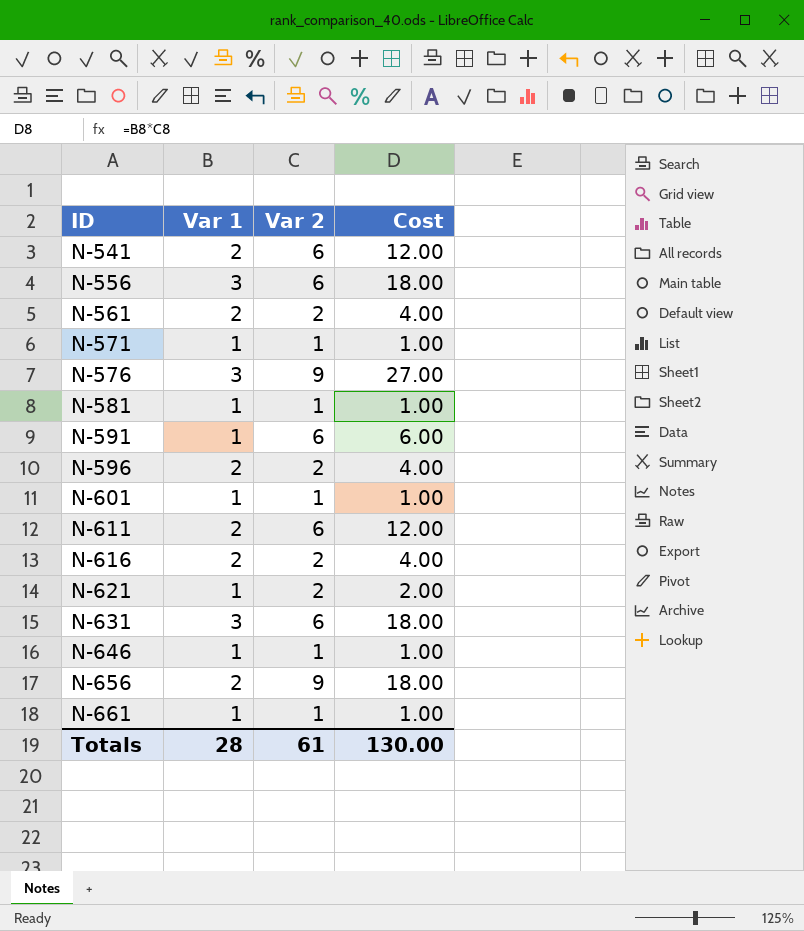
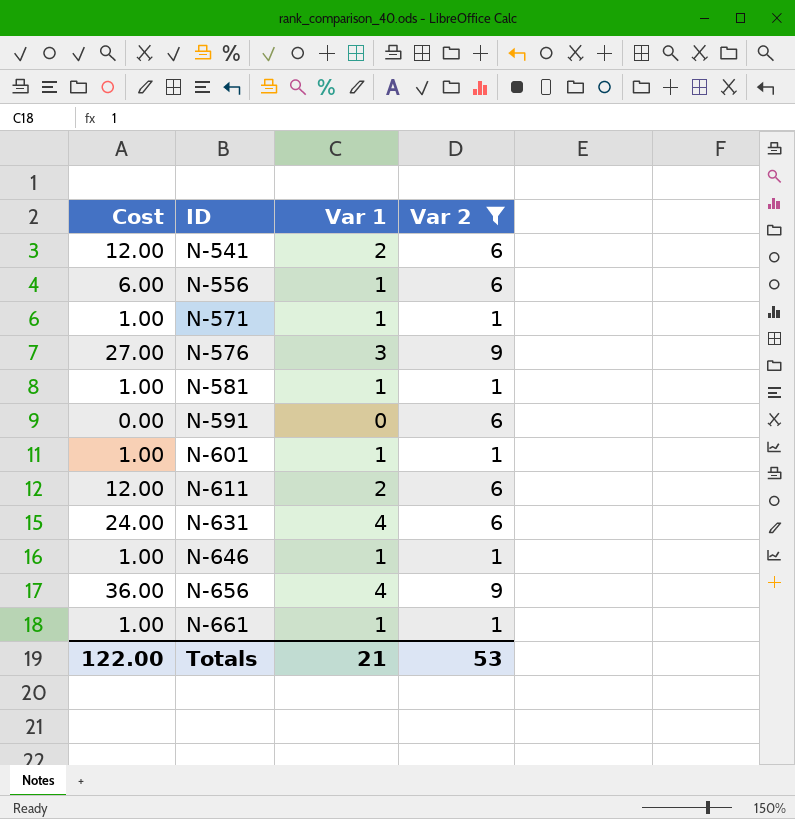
filter: none -> Var 2 != 2
column Cost | position: 4 -> 1
N-556 | Cost: 18.00 -> 6.00
N-556 | Var 1: 3 -> 1
N-591 | Cost: 6.00 -> 0.00
N-591 | Var 1: 1 -> 0
N-631 | Cost: 18.00 -> 24.00
N-631 | Var 1: 3 -> 4
N-656 | Cost: 18.00 -> 36.00
N-656 | Var 1: 2 -> 4
Totals | Cost: 130.00 -> 122.00
Totals | Var 1: 28 -> 21
Totals | Var 2: 61 -> 53

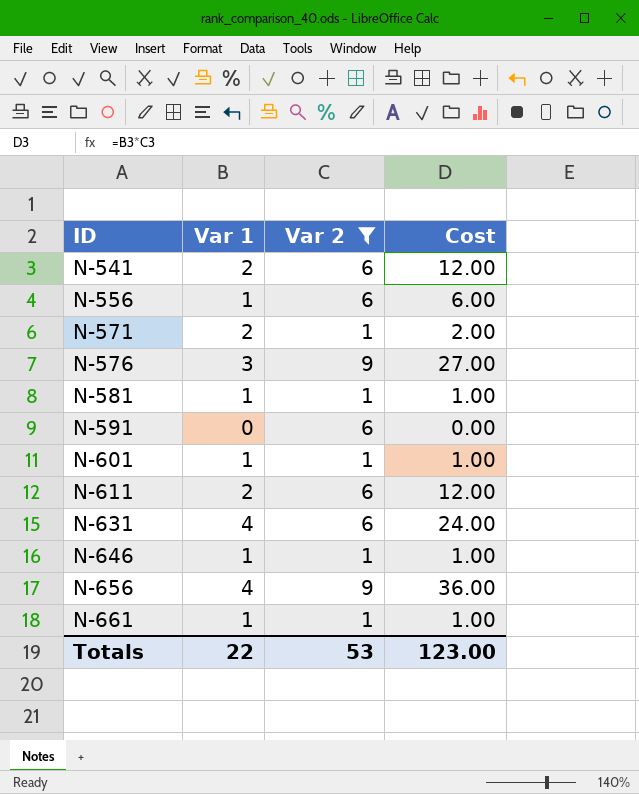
column Cost | position: 1 -> 4
N-571 | Var 1: 1 -> 2
N-571 | Cost: 1.00 -> 2.00
Totals | Var 1: 21 -> 22
Totals | Cost: 122.00 -> 123.00

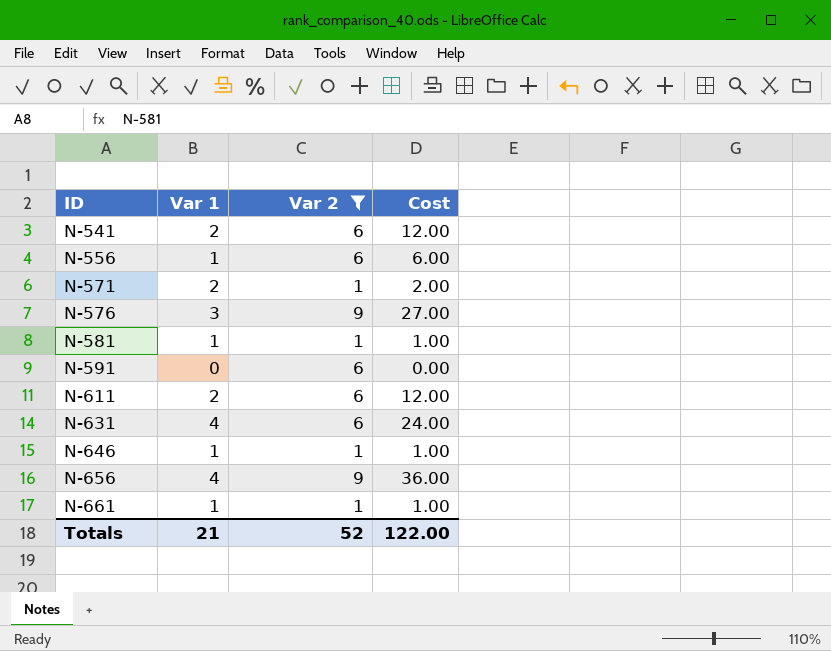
row N-601: 1 | 1 | 1.00 -> none
Totals | Var 1: 22 -> 21
Totals | Var 2: 53 -> 52
Totals | Cost: 123.00 -> 122.00

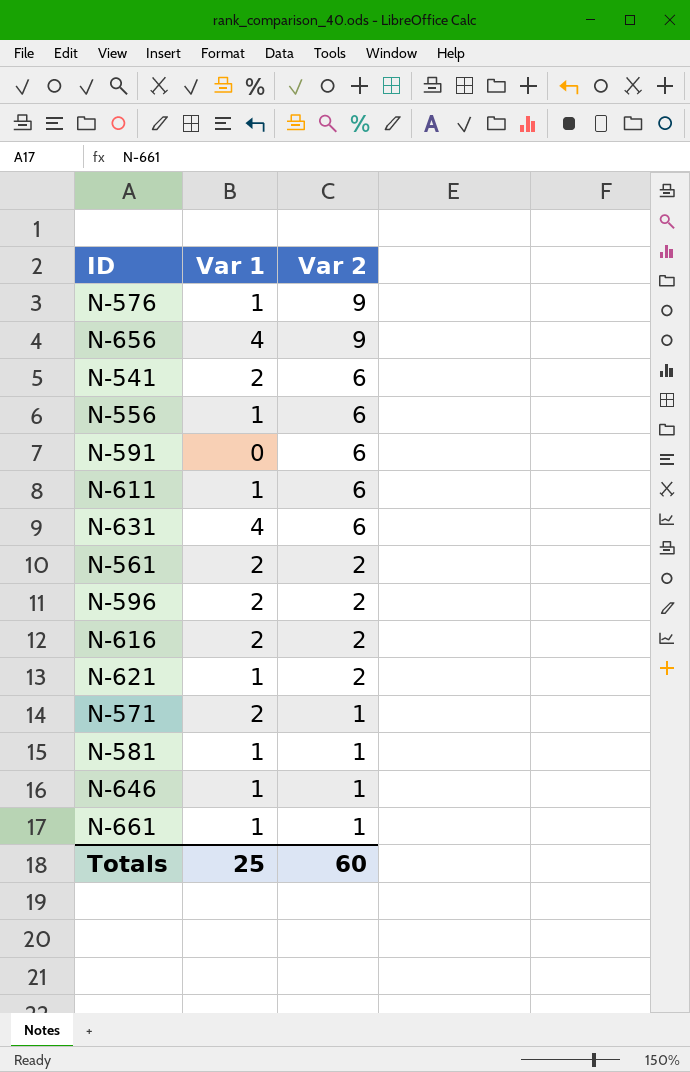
filter: Var 2 != 2 -> none
row order: ID ascending -> Var 2 descending
column Cost | formula: [Var 1] * [Var 2] -> none
N-576 | Var 1: 3 -> 1
N-611 | Var 1: 2 -> 1
Totals | Var 1: 21 -> 25
Totals | Var 2: 52 -> 60

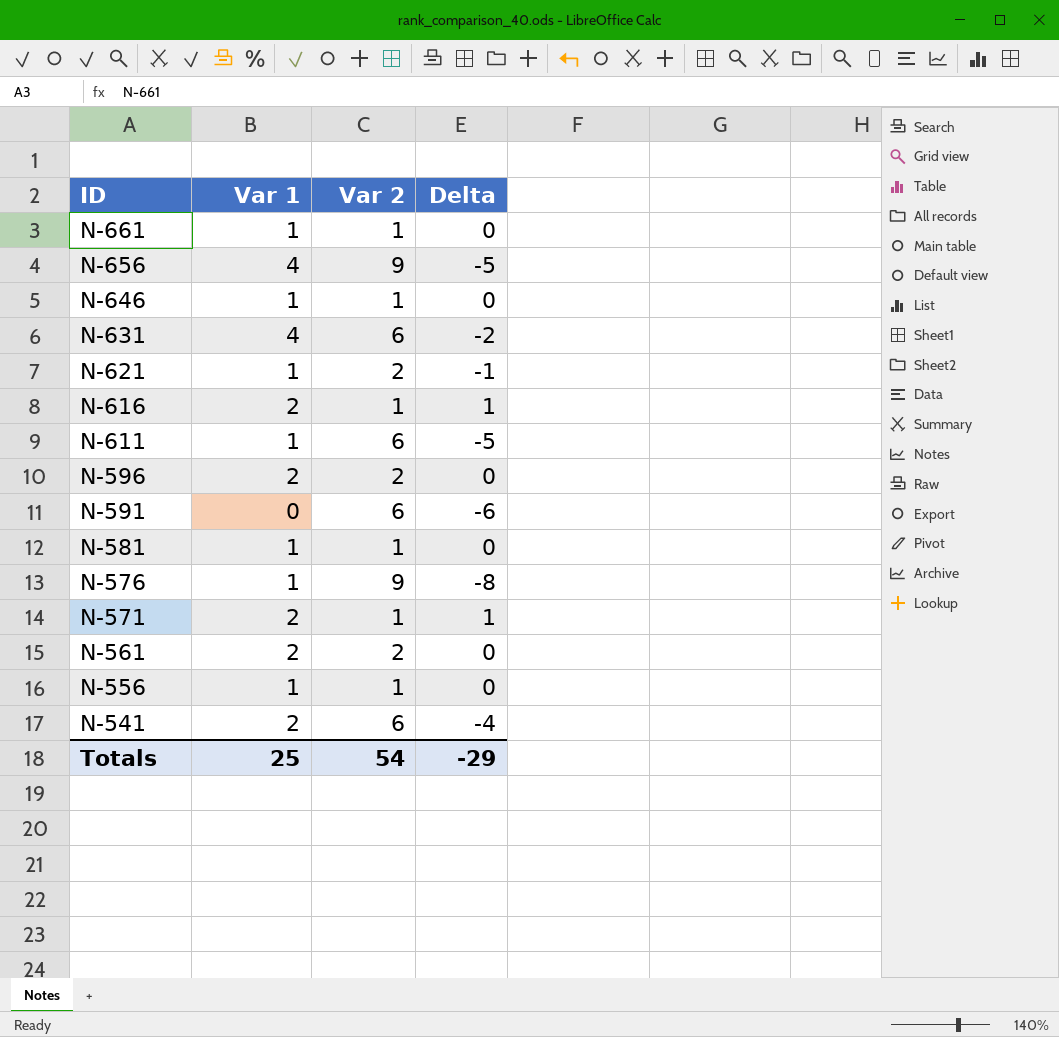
row order: Var 2 descending -> ID descending
column Delta | formula: none -> [Var 1] - [Var 2]
N-616 | Var 2: 2 -> 1
N-556 | Var 2: 6 -> 1
Totals | Var 2: 60 -> 54

